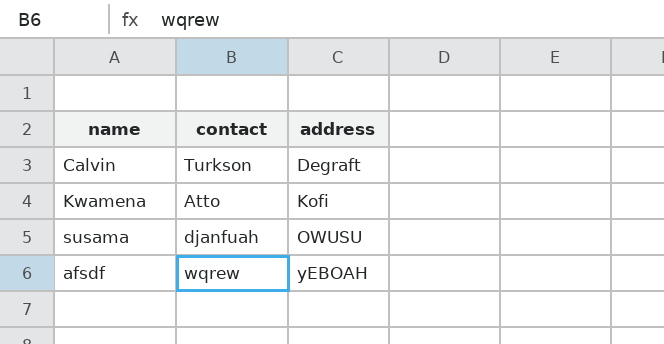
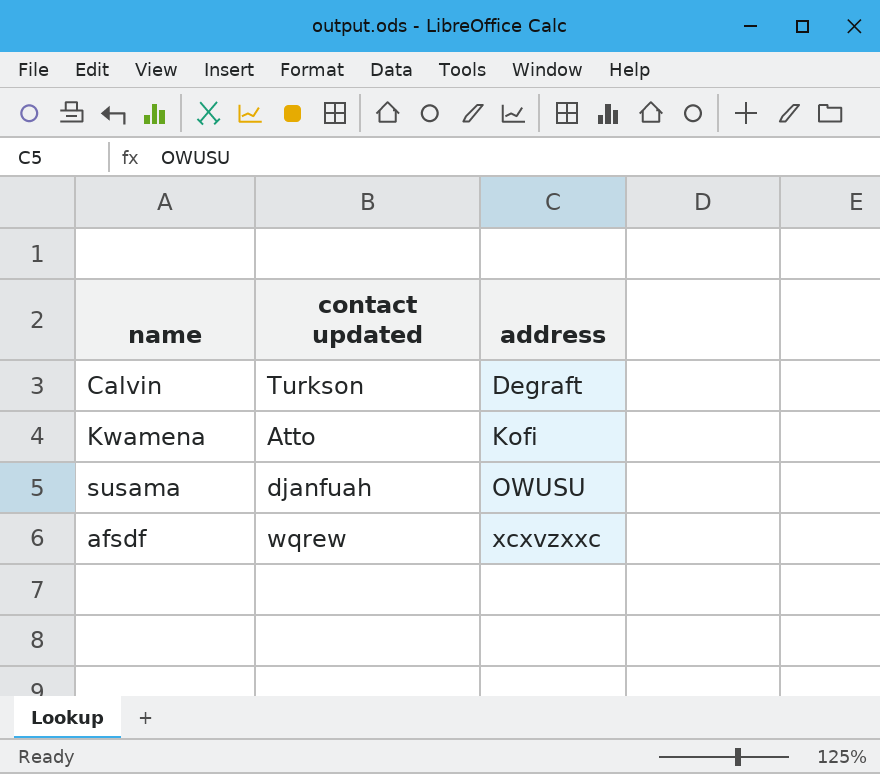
column name: contact -> contact updated
afsdf | address: yEBOAH -> xcxvzxxc

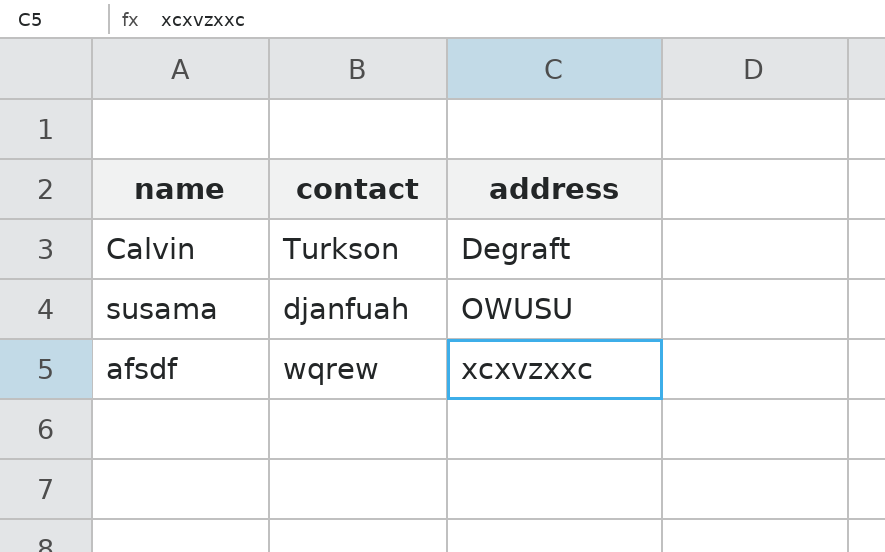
column name: contact updated -> contact
row Kwamena: Atto | Kofi -> none

